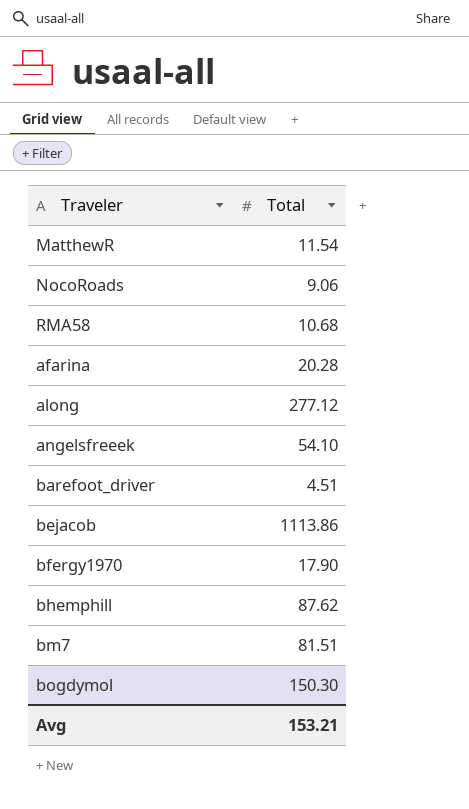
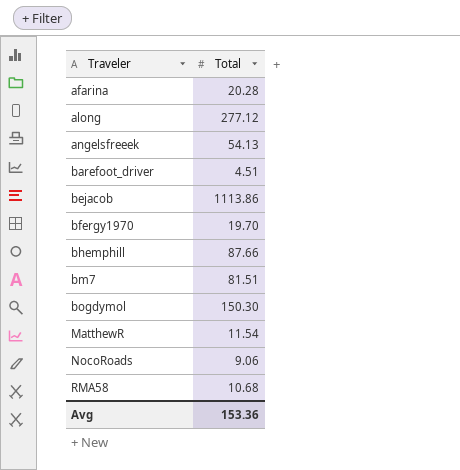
row order: none -> Traveler ascending
angelsfreeek | Total: 54.10 -> 54.13
bfergy1970 | Total: 17.90 -> 19.70
bhemphill | Total: 87.62 -> 87.66
Avg | Total: 153.21 -> 153.36

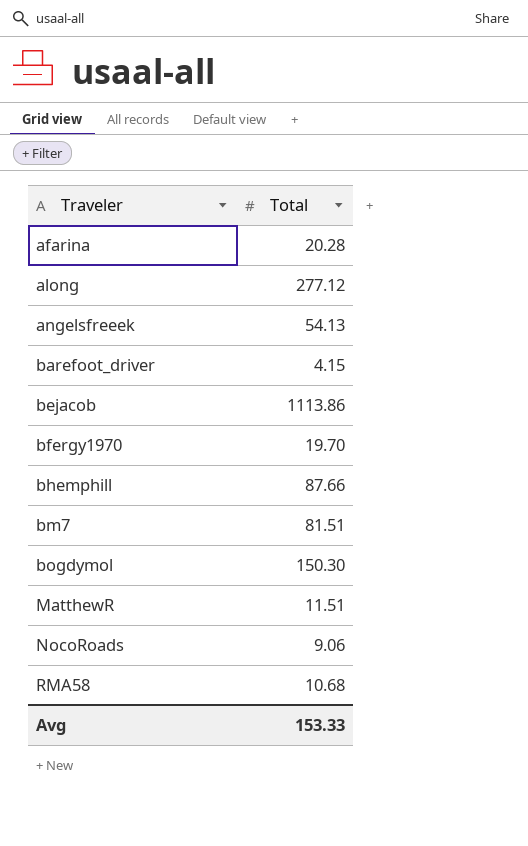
barefoot_driver | Total: 4.51 -> 4.15
MatthewR | Total: 11.54 -> 11.51
Avg | Total: 153.36 -> 153.33

